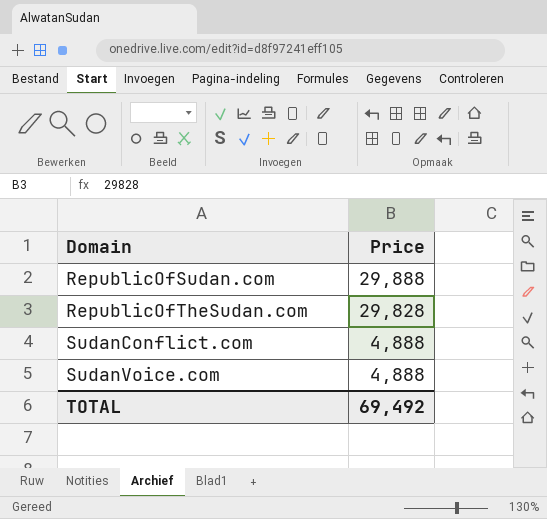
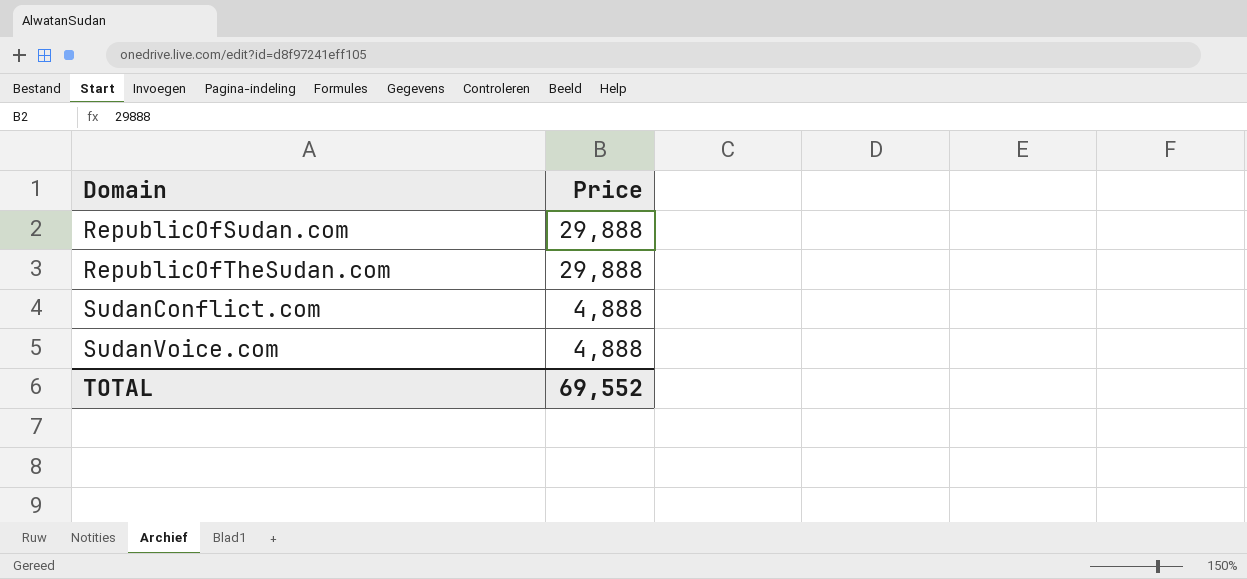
RepublicOfTheSudan.com | Price: 29,828 -> 29,888
TOTAL | Price: 69,492 -> 69,552

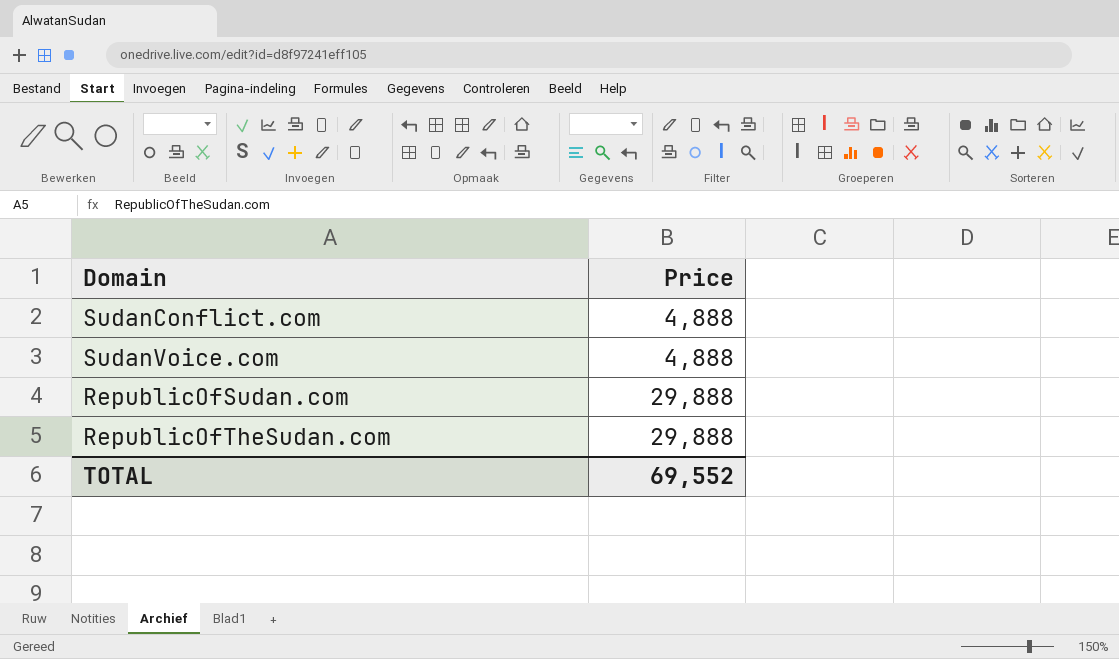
row order: Domain ascending -> Price ascending

